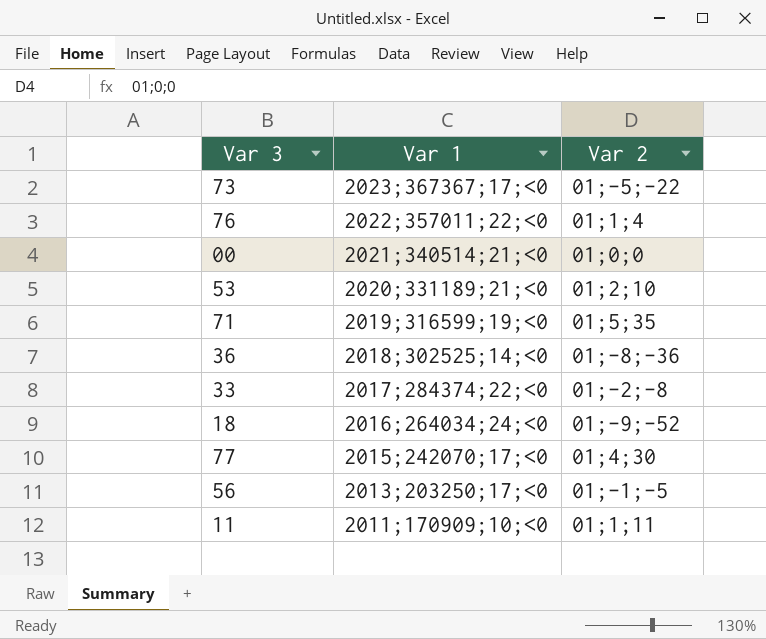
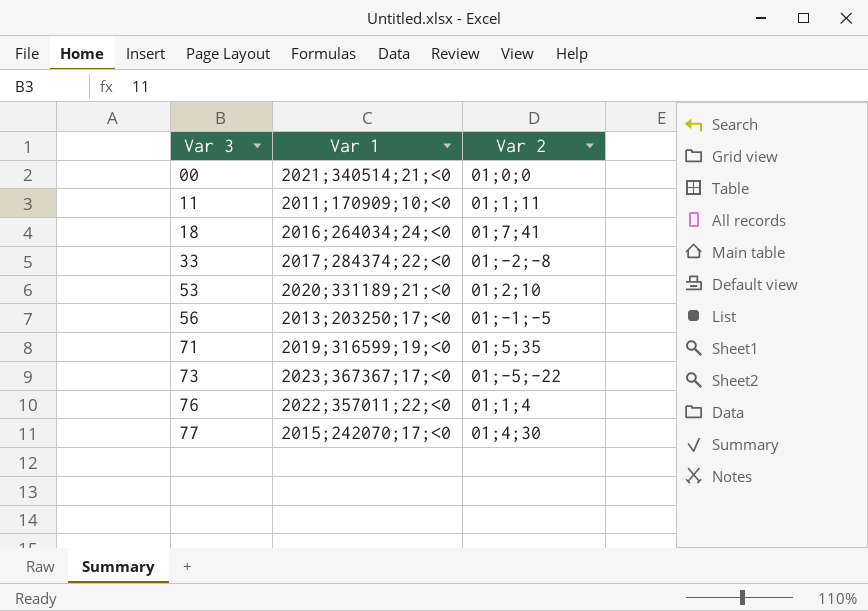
row order: Var 1 descending -> Var 3 ascending
row 36: 2018;302525;14;<0 | 01;-8;-36 -> none
18 | Var 2: 01;-9;-52 -> 01;7;41

